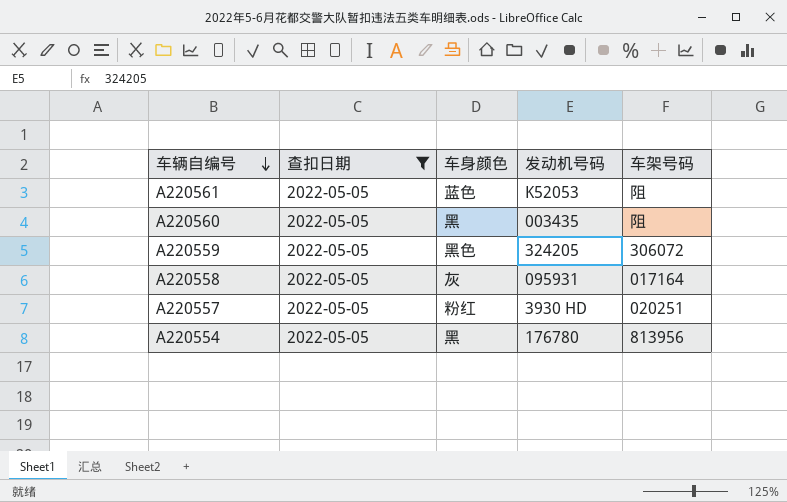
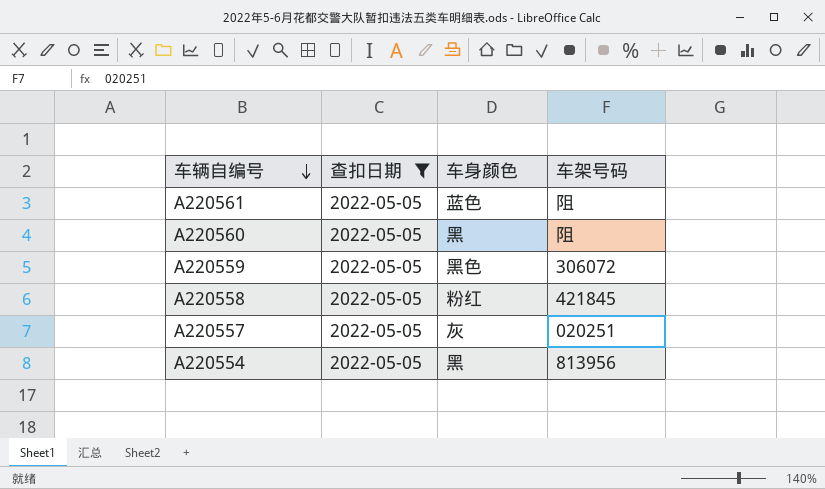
column 发动机号码 | position: 4 -> none
A220558 | 车身颜色: 灰 -> 粉红
A220558 | 车架号码: 017164 -> 421845
A220557 | 车身颜色: 粉红 -> 灰

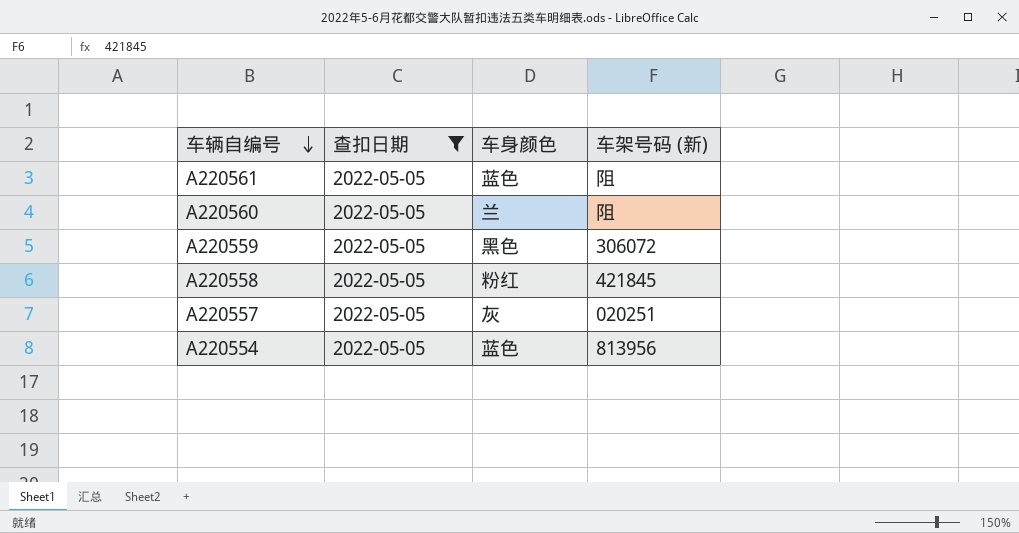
column name: 车架号码 -> 车架号码 (新)
A220560 | 车身颜色: 黑 -> 兰
A220554 | 车身颜色: 黑 -> 蓝色

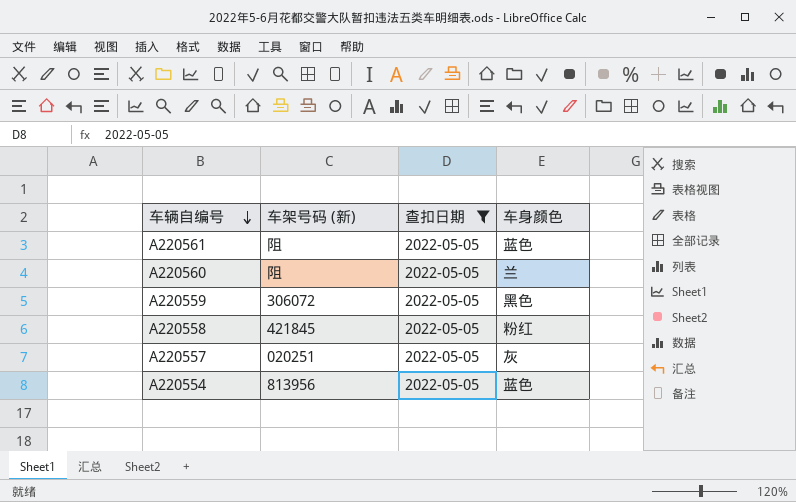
column 车架号码 (新) | position: 4 -> 2

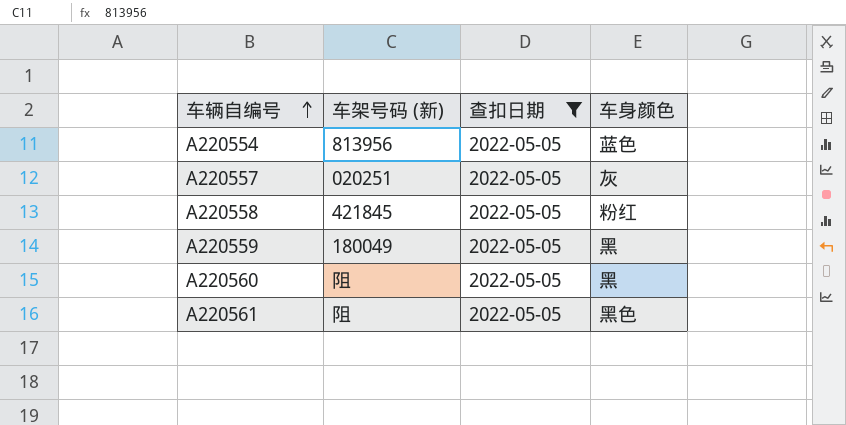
row order: 车辆自编号 descending -> 车辆自编号 ascending
A220559 | 车架号码 (新): 306072 -> 180049
A220559 | 车身颜色: 黑色 -> 黑
A220560 | 车身颜色: 兰 -> 黑
A220561 | 车身颜色: 蓝色 -> 黑色

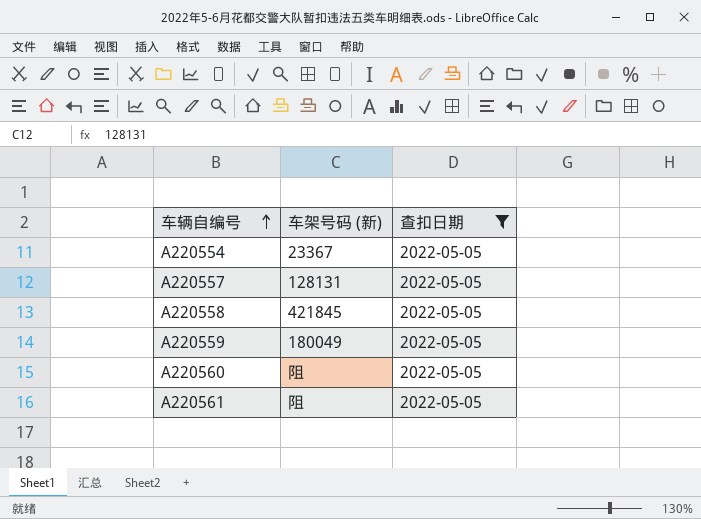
column 车身颜色 | position: 4 -> none
A220554 | 车架号码 (新): 813956 -> 23367
A220557 | 车架号码 (新): 020251 -> 128131

